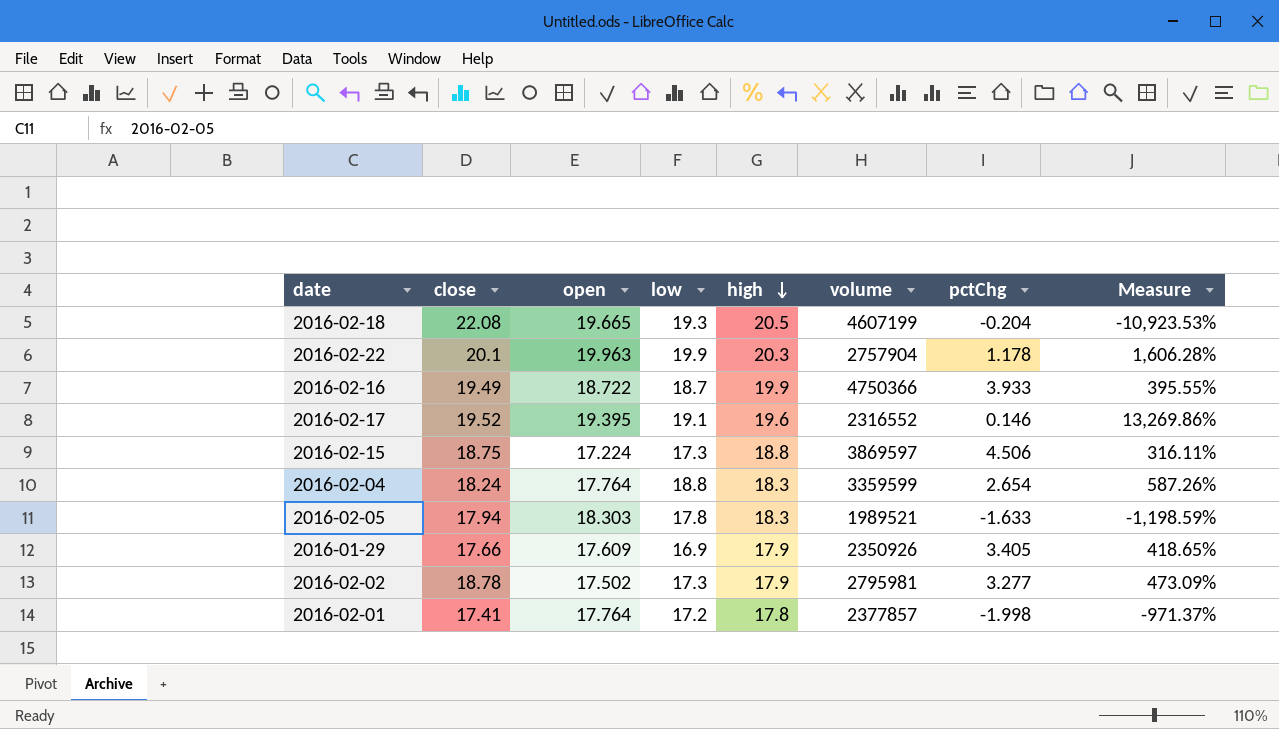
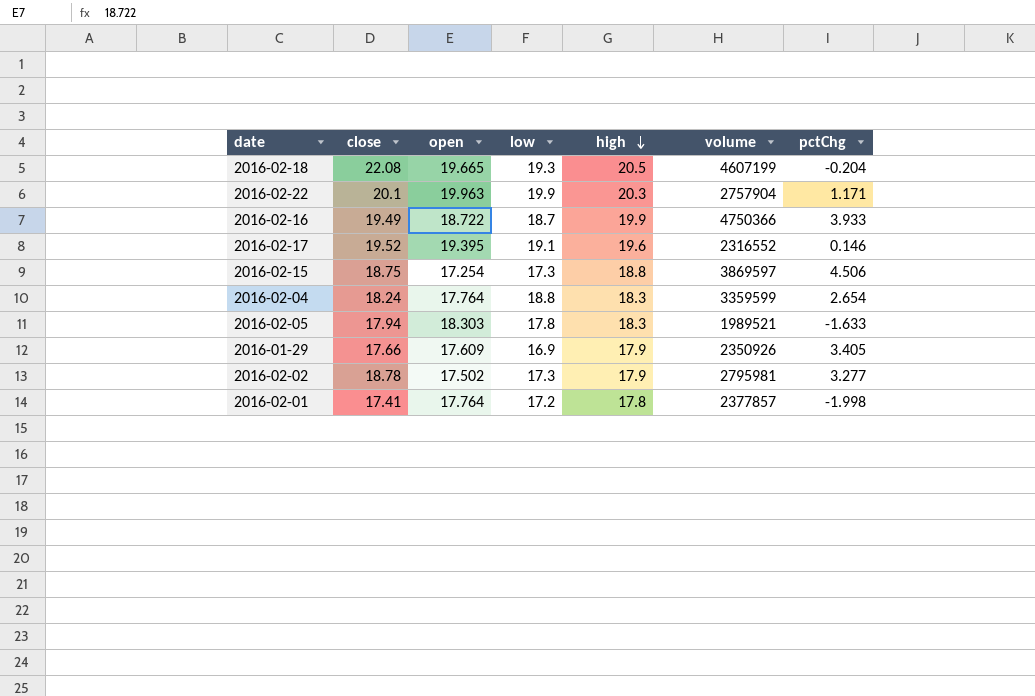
column Measure | formula: ([close] - [pctChg]) / [pctChg] -> none
2016-02-22 | pctChg: 1.178 -> 1.171
2016-02-15 | open: 17.224 -> 17.254

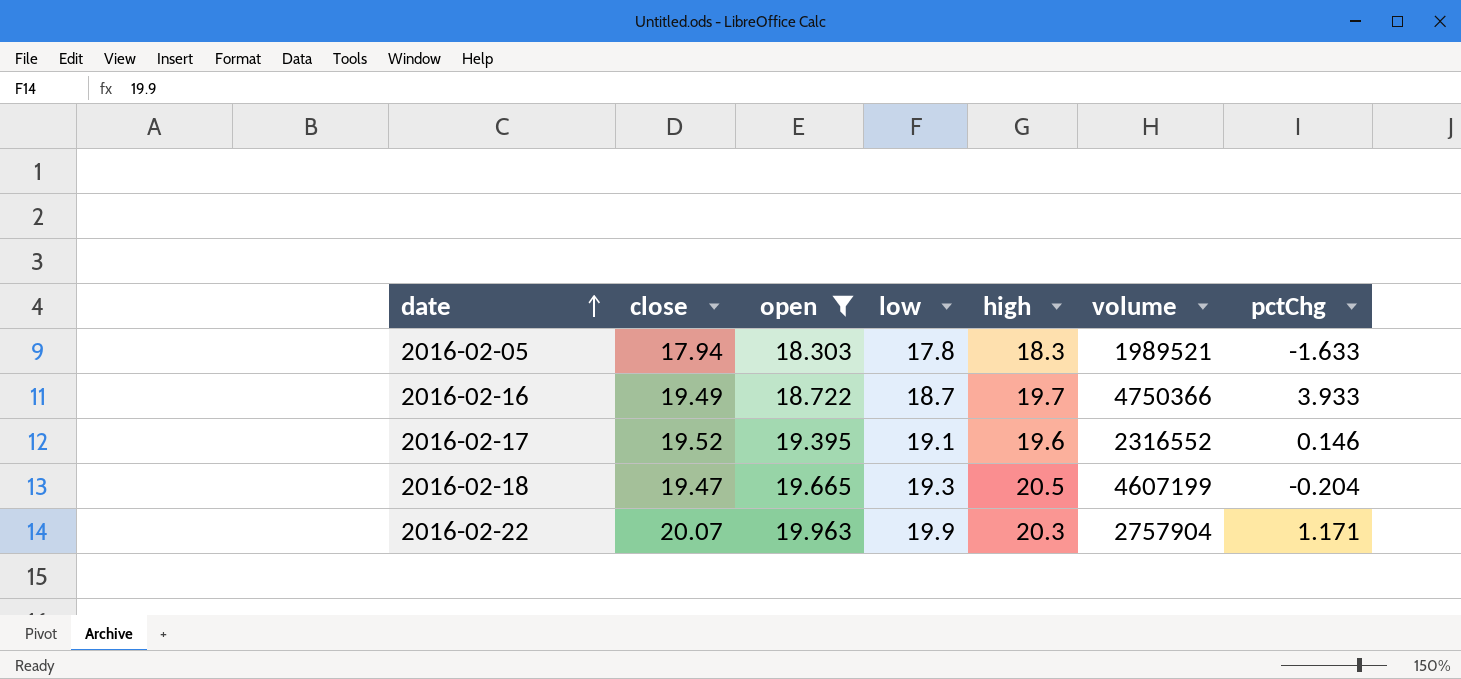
filter: none -> open >= 18.303
row order: high descending -> date ascending
2016-02-16 | high: 19.9 -> 19.7
2016-02-18 | close: 22.08 -> 19.47
2016-02-22 | close: 20.1 -> 20.07

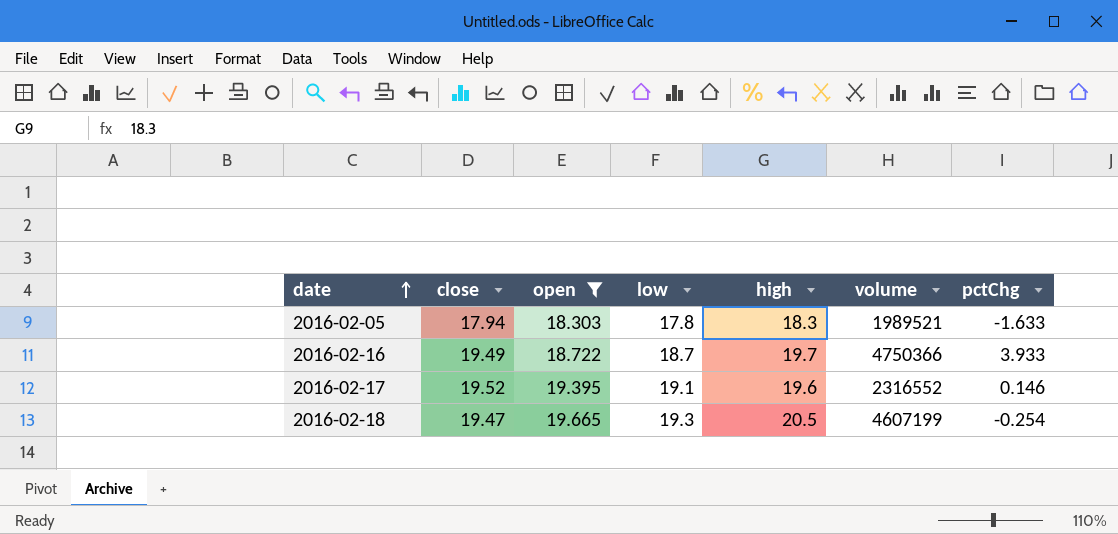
row 2016-02-22: 20.07 | 19.963 | 19.9 | 20.3 | 2757904 | 1.171 -> none
2016-02-18 | pctChg: -0.204 -> -0.254

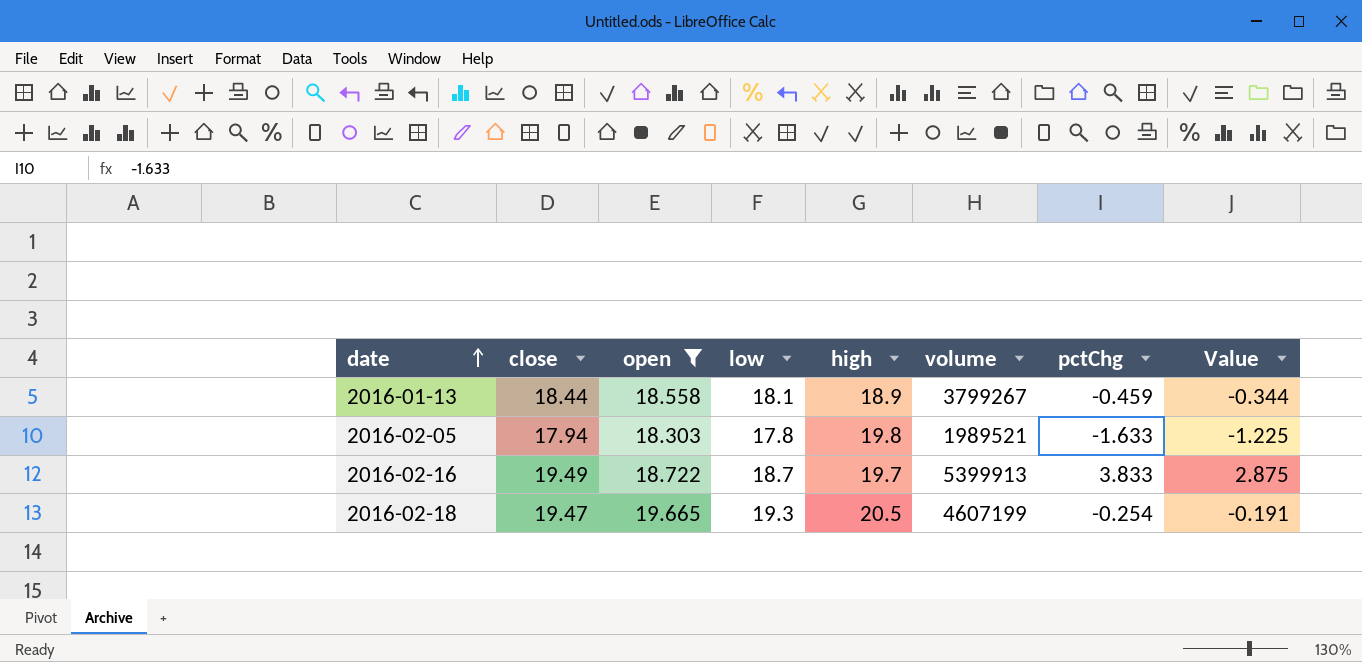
column Value | formula: none -> [pctChg] * 0.75
row 2016-02-17: 19.52 | 19.395 | 19.1 | 19.6 | 2316552 | 0.146 -> none
row 2016-01-13: none -> 18.44 | 18.558 | 18.1 | 18.9 | 3799267 | -0.459 | -0.344
2016-02-05 | high: 18.3 -> 19.8
2016-02-16 | volume: 4750366 -> 5399913
2016-02-16 | pctChg: 3.933 -> 3.833

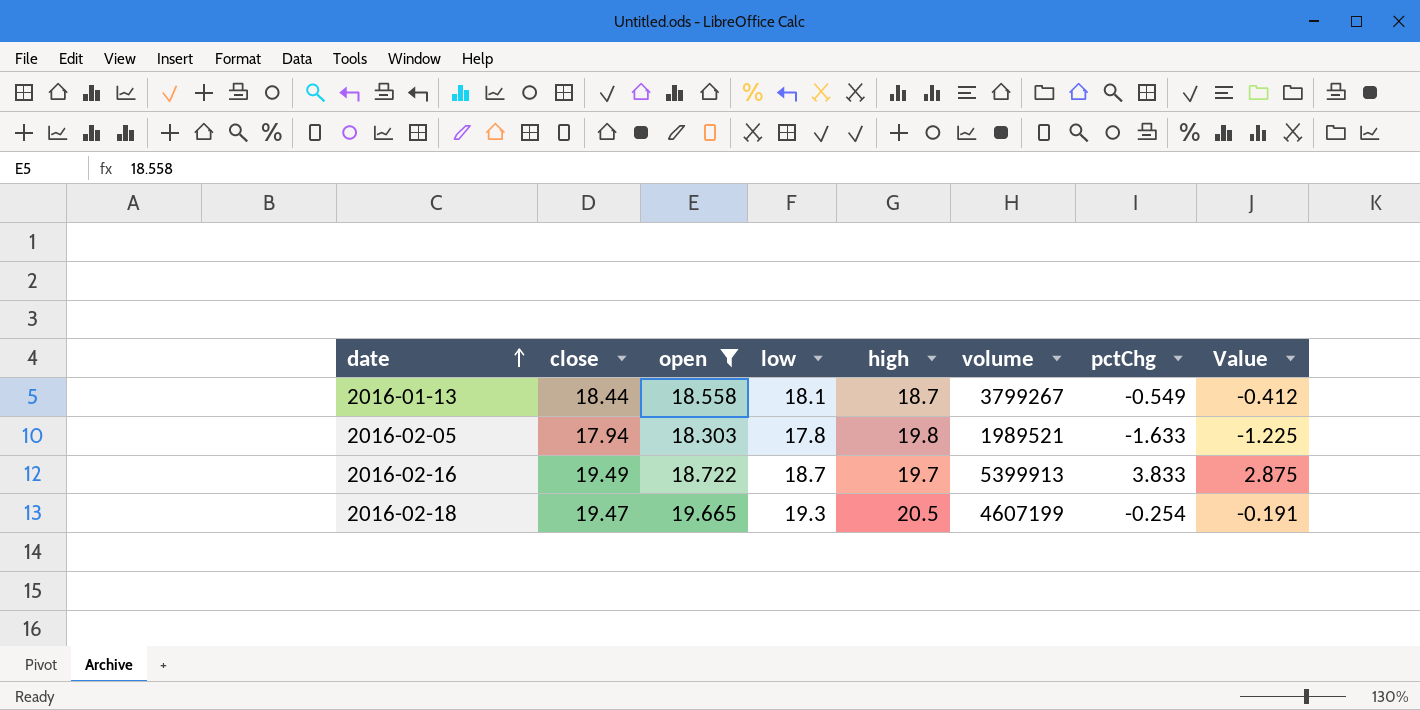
2016-01-13 | high: 18.9 -> 18.7
2016-01-13 | pctChg: -0.459 -> -0.549
2016-01-13 | Value: -0.344 -> -0.412

